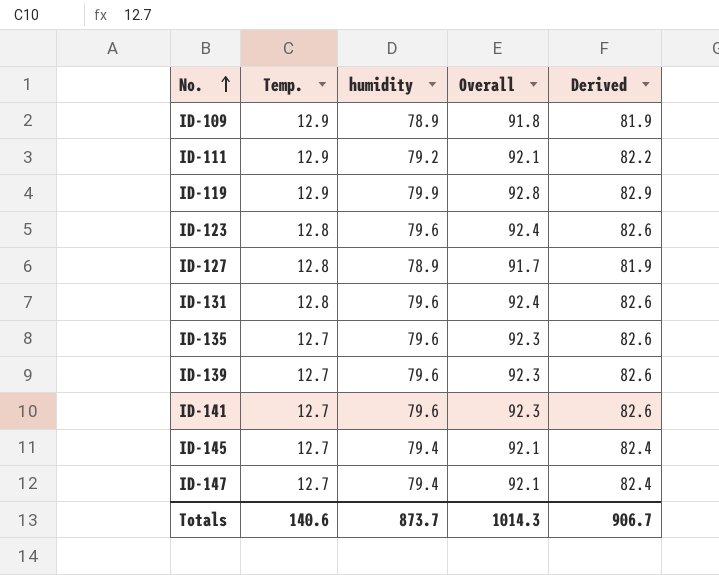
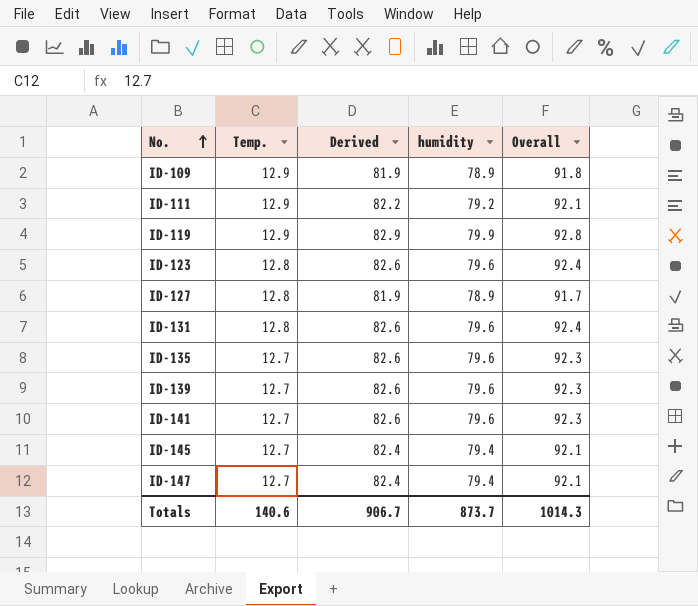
column Derived | position: 5 -> 3

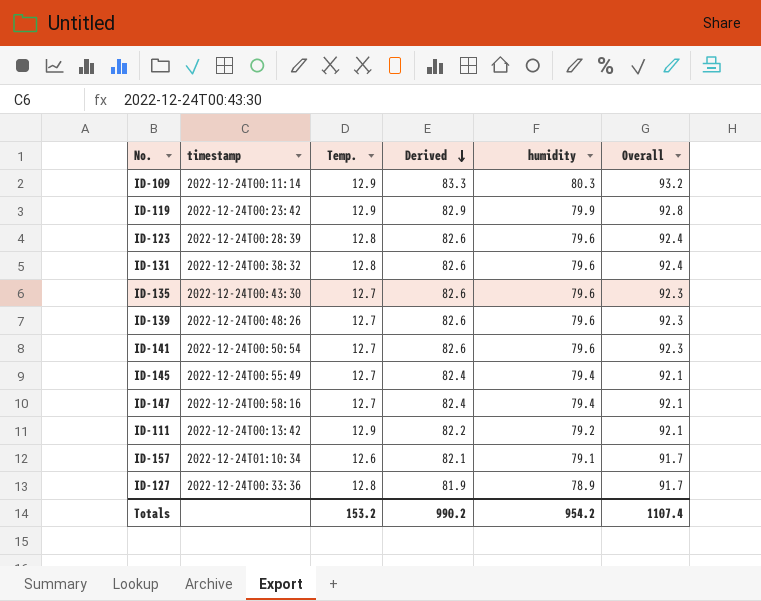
row order: No. ascending -> Derived descending
column timestamp | position: none -> 2
ID-109 | Derived: 81.9 -> 83.3
ID-109 | humidity: 78.9 -> 80.3
ID-109 | Overall: 91.8 -> 93.2
row ID-157: none -> 2022-12-24T01:10:34 | 12.6 | 82.1 | 79.1 | 91.7
Totals | Temp.: 140.6 -> 153.2
Totals | Derived: 906.7 -> 990.2
Totals | humidity: 873.7 -> 954.2
Totals | Overall: 1014.3 -> 1107.4

